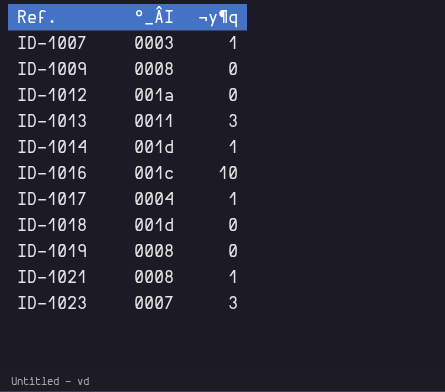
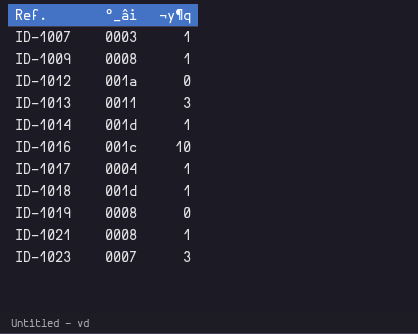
column name: °_ÂI -> °_âi
ID-1009 | ¬y¶q: 0 -> 1
ID-1018 | ¬y¶q: 0 -> 1

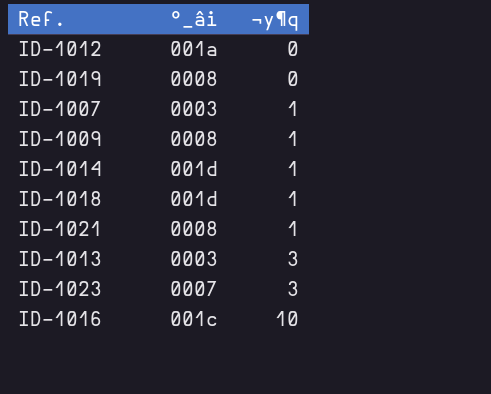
row order: Ref. ascending -> ¬y¶q ascending
row ID-1017: 0004 | 1 -> none
ID-1013 | °_âi: 0011 -> 0003

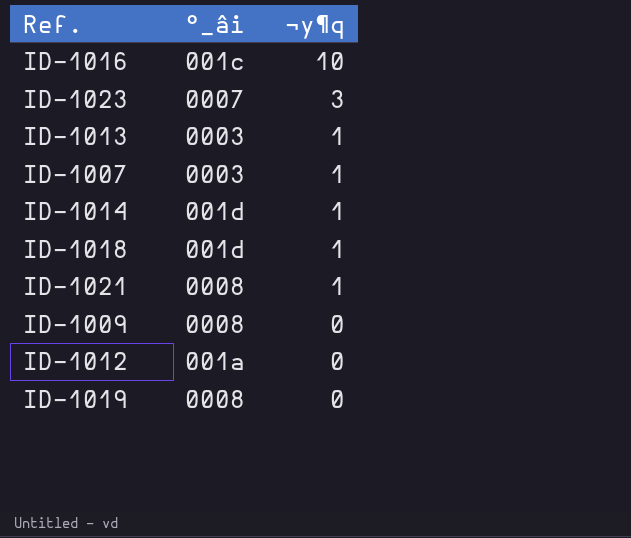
row order: ¬y¶q ascending -> ¬y¶q descending
ID-1013 | ¬y¶q: 3 -> 1
ID-1009 | ¬y¶q: 1 -> 0

